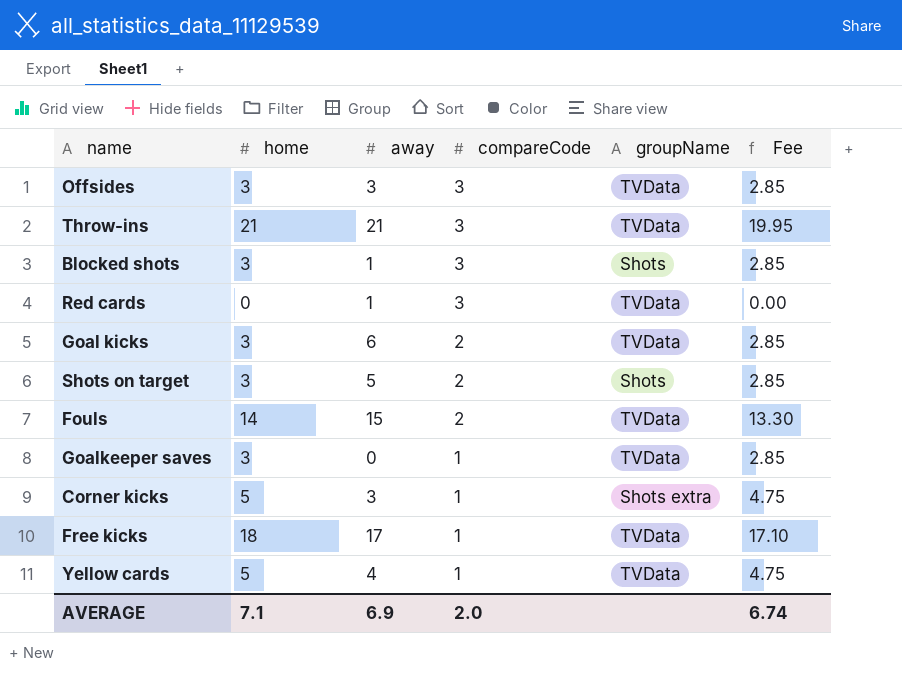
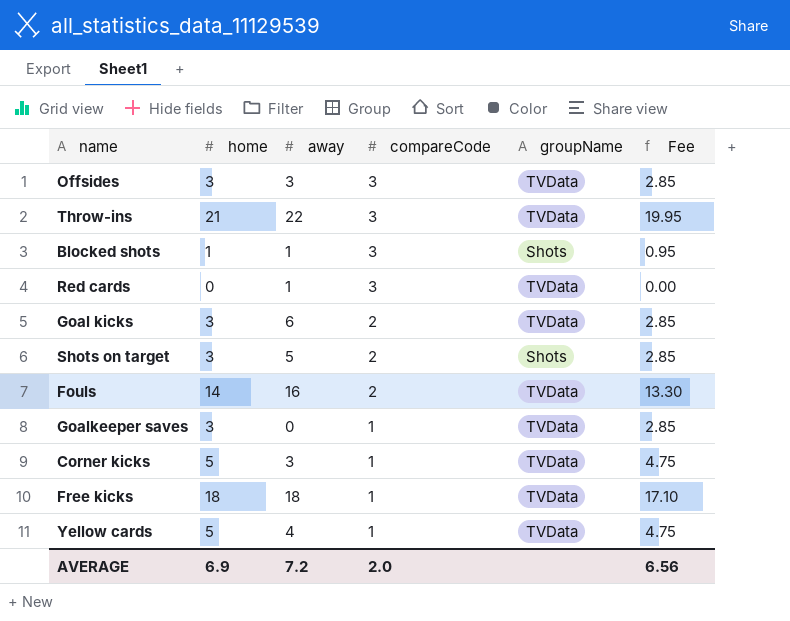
Throw-ins | away: 21 -> 22
Blocked shots | home: 3 -> 1
Blocked shots | Fee: 2.85 -> 0.95
Fouls | away: 15 -> 16
Corner kicks | groupName: Shots extra -> TVData
Free kicks | away: 17 -> 18
AVERAGE | home: 7.1 -> 6.9
AVERAGE | away: 6.9 -> 7.2
AVERAGE | Fee: 6.74 -> 6.56

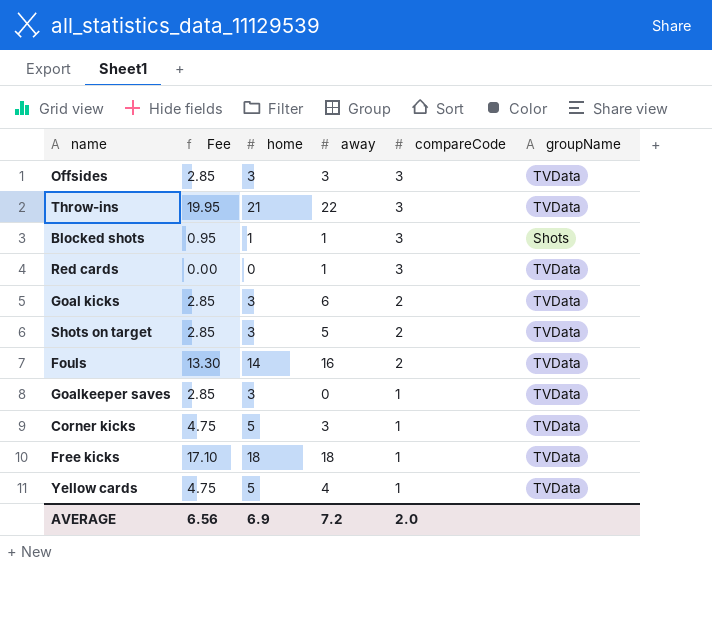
column Fee | position: 6 -> 2
Shots on target | groupName: Shots -> TVData

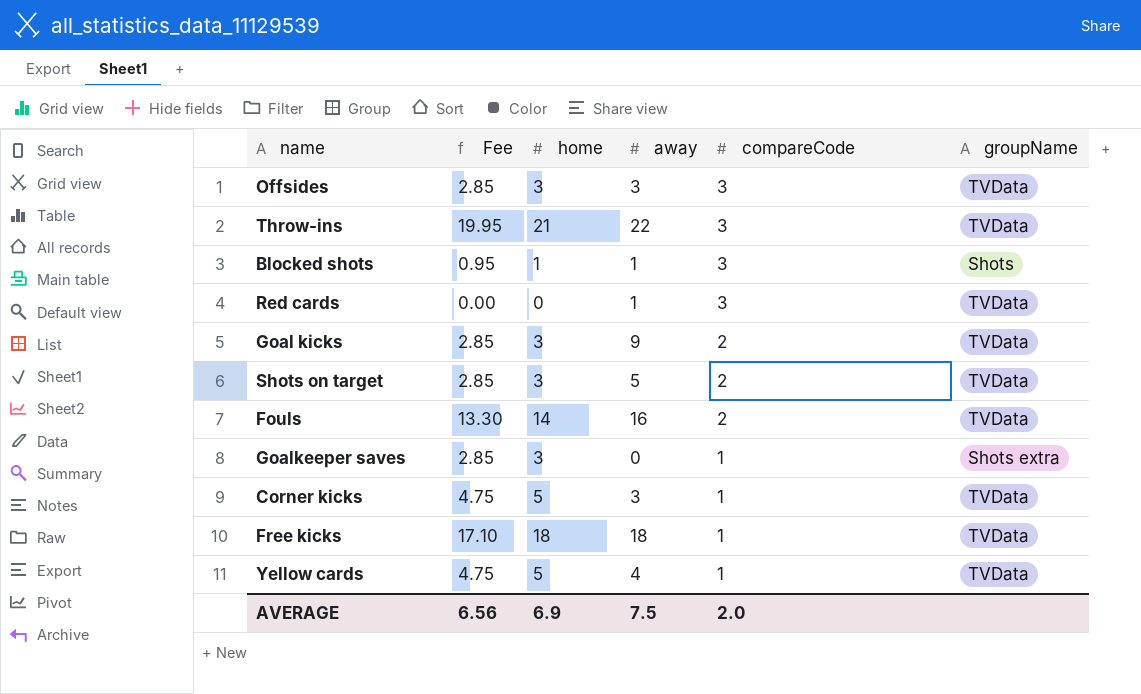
Goal kicks | away: 6 -> 9
Goalkeeper saves | groupName: TVData -> Shots extra
AVERAGE | away: 7.2 -> 7.5

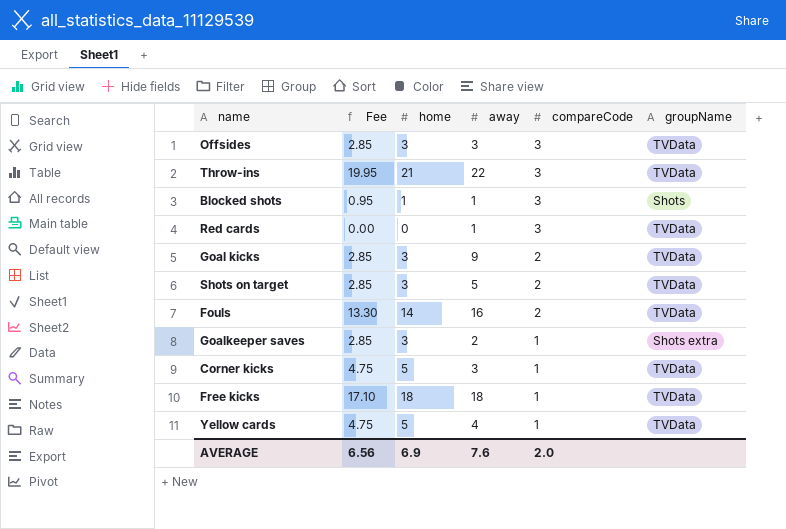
Goalkeeper saves | away: 0 -> 2
AVERAGE | away: 7.5 -> 7.6

